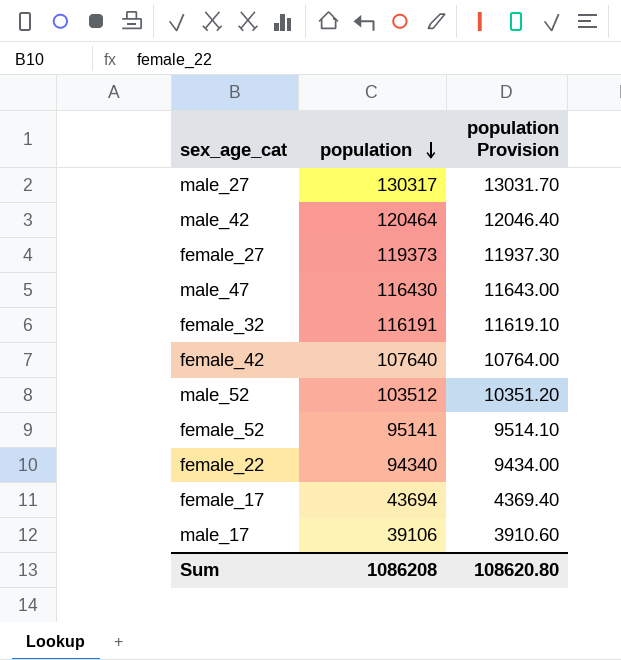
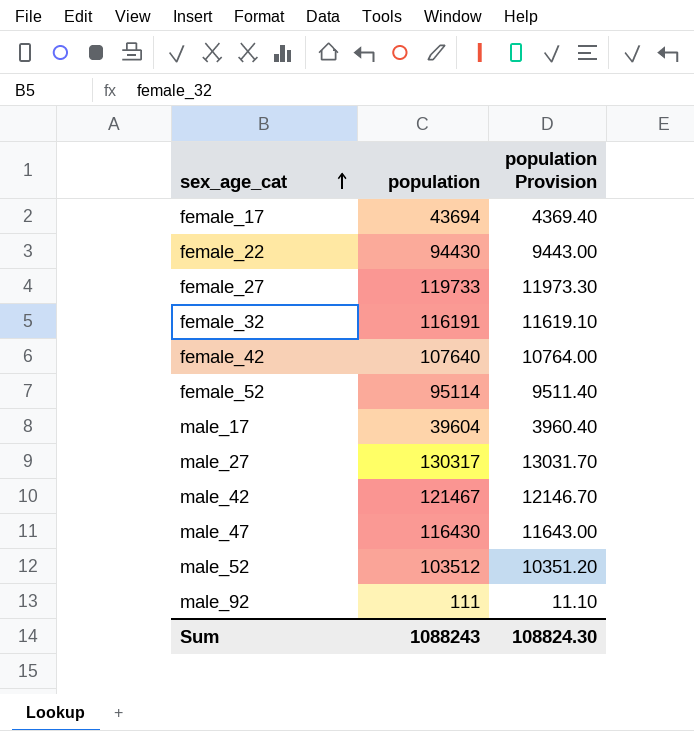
row order: population descending -> sex_age_cat ascending
female_22 | population: 94340 -> 94430
female_22 | population Provision: 9434.00 -> 9443.00
female_27 | population: 119373 -> 119733
female_27 | population Provision: 11937.30 -> 11973.30
female_52 | population: 95141 -> 95114
female_52 | population Provision: 9514.10 -> 9511.40
male_17 | population: 39106 -> 39604
male_17 | population Provision: 3910.60 -> 3960.40
male_42 | population: 120464 -> 121467
male_42 | population Provision: 12046.40 -> 12146.70
row male_92: none -> 111 | 11.10
Sum | population: 1086208 -> 1088243
Sum | population Provision: 108620.80 -> 108824.30

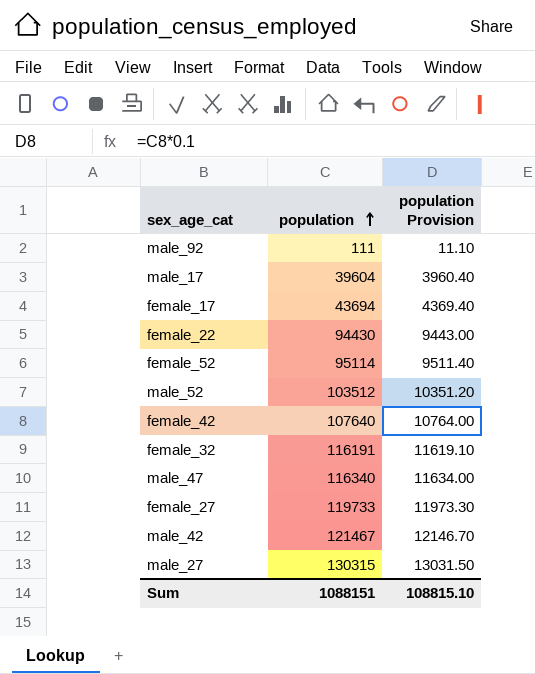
row order: sex_age_cat ascending -> population ascending
male_47 | population: 116430 -> 116340
male_47 | population Provision: 11643.00 -> 11634.00
male_27 | population: 130317 -> 130315
male_27 | population Provision: 13031.70 -> 13031.50
Sum | population: 1088243 -> 1088151
Sum | population Provision: 108824.30 -> 108815.10

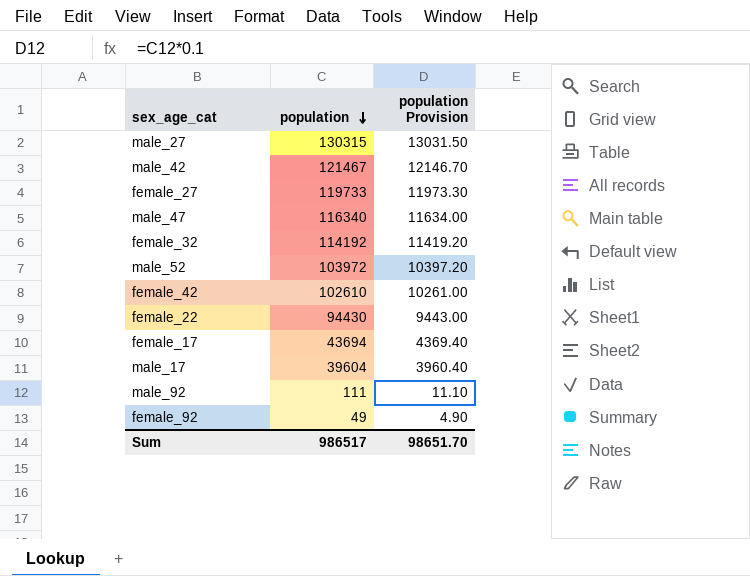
row order: population ascending -> population descending
row female_52: 95114 | 9511.40 -> none
female_32 | population: 116191 -> 114192
female_32 | population Provision: 11619.10 -> 11419.20
male_52 | population: 103512 -> 103972
male_52 | population Provision: 10351.20 -> 10397.20
female_42 | population: 107640 -> 102610
female_42 | population Provision: 10764.00 -> 10261.00
row female_92: none -> 49 | 4.90
Sum | population: 1088151 -> 986517
Sum | population Provision: 108815.10 -> 98651.70

